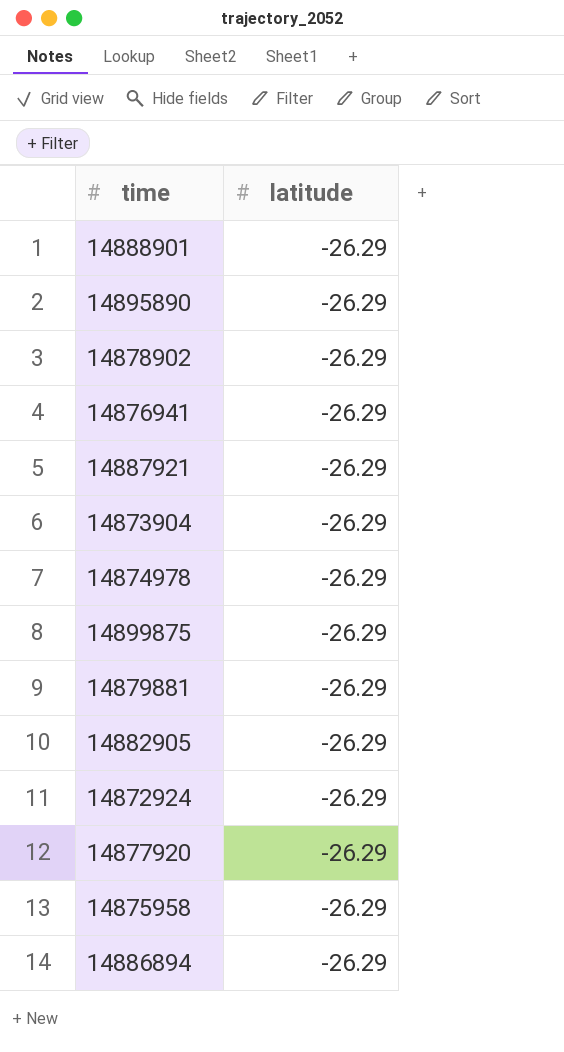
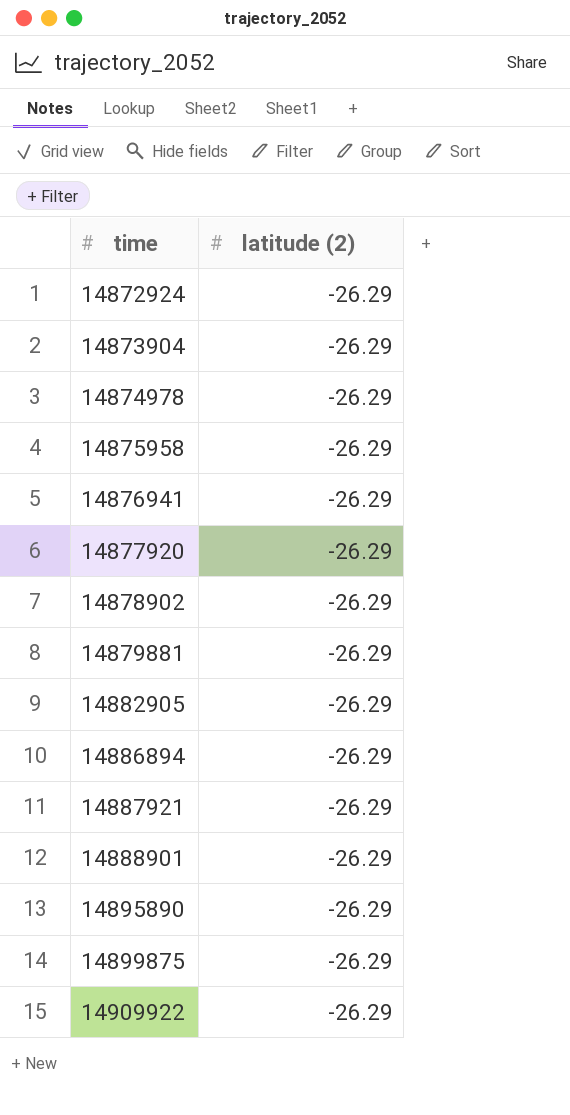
row order: none -> time ascending
column name: latitude -> latitude (2)
row 14909922: none -> -26.29

